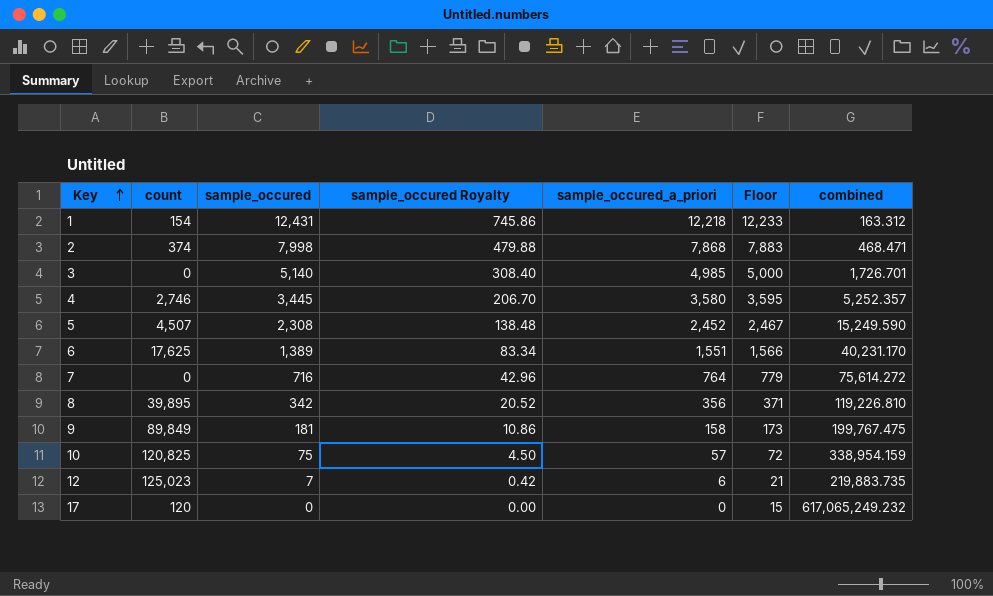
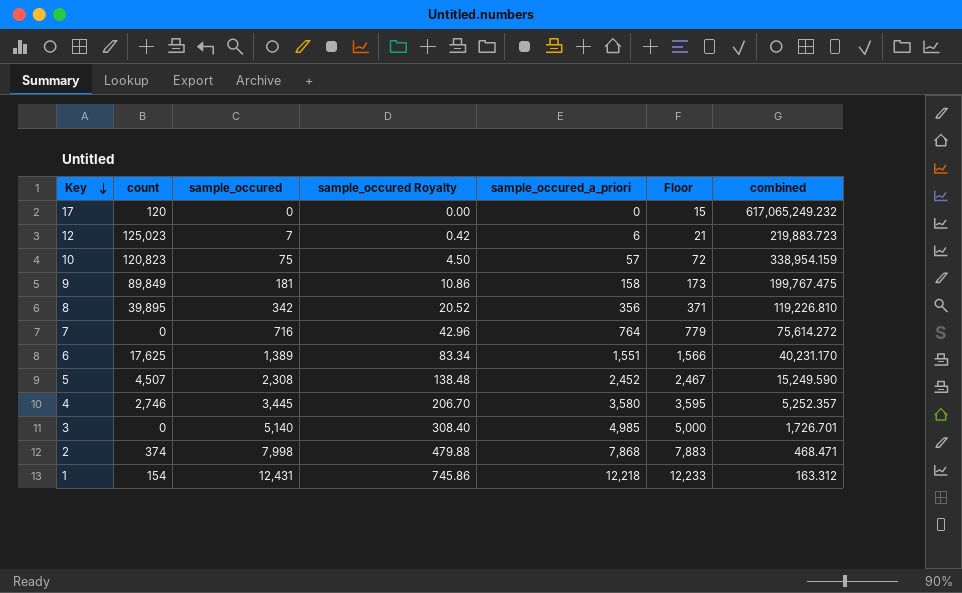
row order: Key ascending -> Key descending
12 | combined: 219,883.735 -> 219,883.723
10 | count: 120,825 -> 120,823

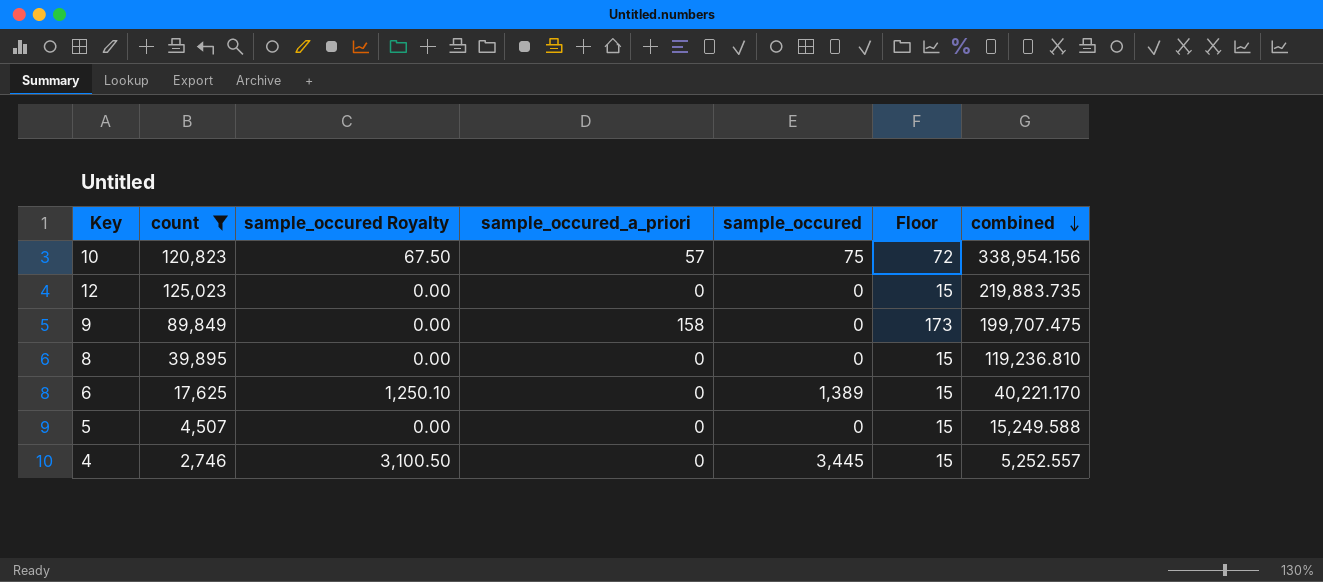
filter: none -> count >= 2,746
row order: Key descending -> combined descending
column sample_occured Royalty | formula: [sample_occured] * 0.06 -> [sample_occured] * 0.9
column sample_occured | position: 3 -> 5
10 | combined: 338,954.159 -> 338,954.156
12 | sample_occured_a_priori: 6 -> 0
12 | sample_occured: 7 -> 0
12 | Floor: 21 -> 15
12 | combined: 219,883.723 -> 219,883.735
9 | sample_occured: 181 -> 0
9 | combined: 199,767.475 -> 199,707.475
8 | sample_occured_a_priori: 356 -> 0
8 | sample_occured: 342 -> 0
8 | Floor: 371 -> 15
8 | combined: 119,226.810 -> 119,236.810
6 | sample_occured_a_priori: 1,551 -> 0
6 | Floor: 1,566 -> 15
6 | combined: 40,231.170 -> 40,221.170
5 | sample_occured_a_priori: 2,452 -> 0
5 | sample_occured: 2,308 -> 0
5 | Floor: 2,467 -> 15
5 | combined: 15,249.590 -> 15,249.588
4 | sample_occured_a_priori: 3,580 -> 0
4 | Floor: 3,595 -> 15
4 | combined: 5,252.357 -> 5,252.557

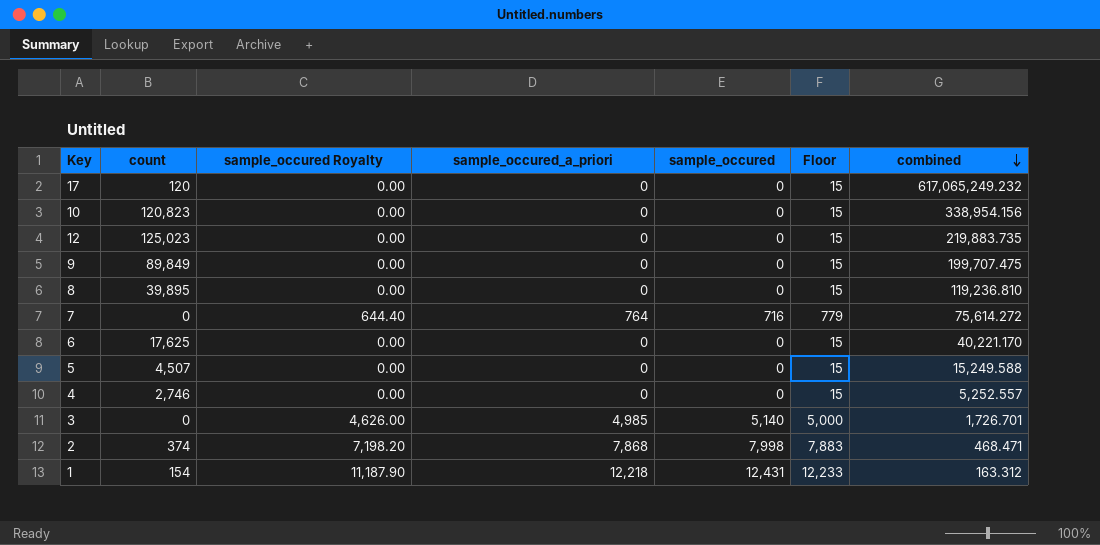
filter: count >= 2,746 -> none
10 | sample_occured Royalty: 67.50 -> 0.00
10 | sample_occured_a_priori: 57 -> 0
10 | sample_occured: 75 -> 0
10 | Floor: 72 -> 15
9 | sample_occured_a_priori: 158 -> 0
9 | Floor: 173 -> 15
6 | sample_occured Royalty: 1,250.10 -> 0.00
6 | sample_occured: 1,389 -> 0
4 | sample_occured Royalty: 3,100.50 -> 0.00
4 | sample_occured: 3,445 -> 0

